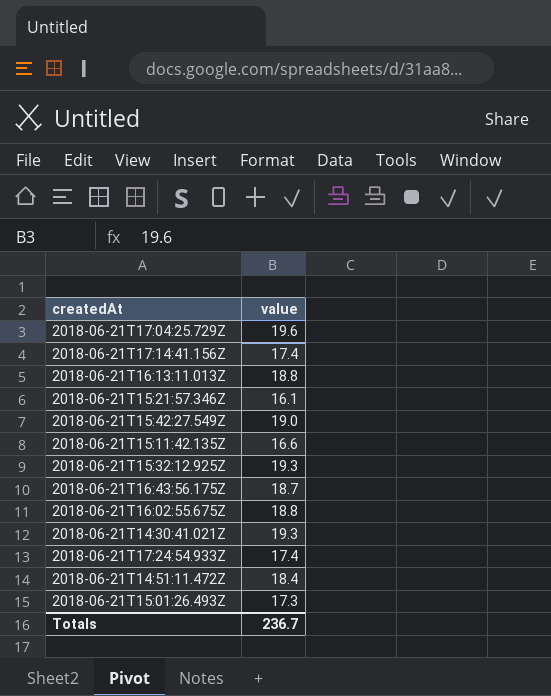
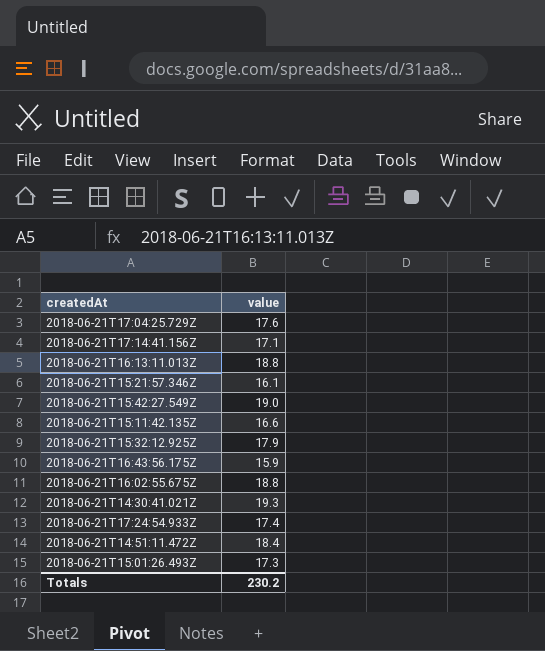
2018-06-21T17:04:25.729Z | value: 19.6 -> 17.6
2018-06-21T17:14:41.156Z | value: 17.4 -> 17.1
2018-06-21T15:32:12.925Z | value: 19.3 -> 17.9
2018-06-21T16:43:56.175Z | value: 18.7 -> 15.9
Totals | value: 236.7 -> 230.2

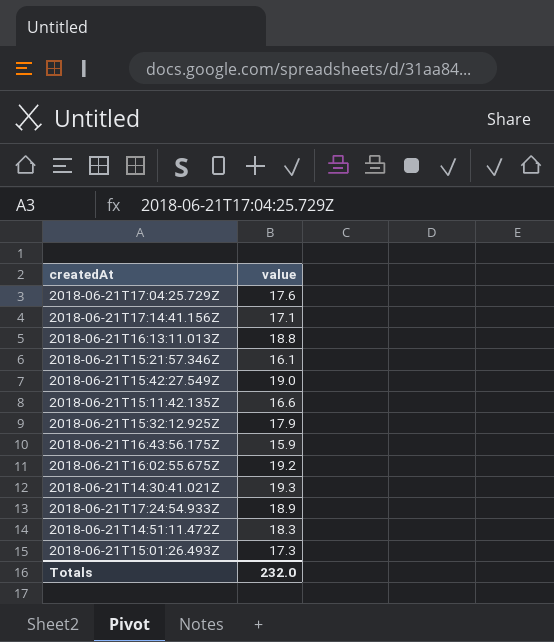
2018-06-21T16:02:55.675Z | value: 18.8 -> 19.2
2018-06-21T17:24:54.933Z | value: 17.4 -> 18.9
2018-06-21T14:51:11.472Z | value: 18.4 -> 18.3
Totals | value: 230.2 -> 232.0

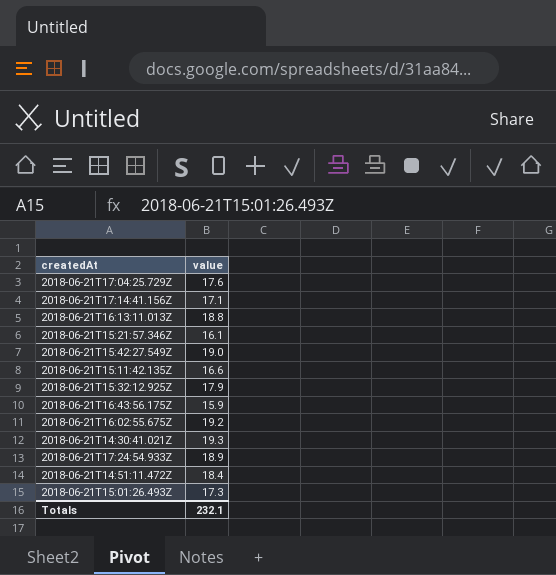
2018-06-21T14:51:11.472Z | value: 18.3 -> 18.4
Totals | value: 232.0 -> 232.1

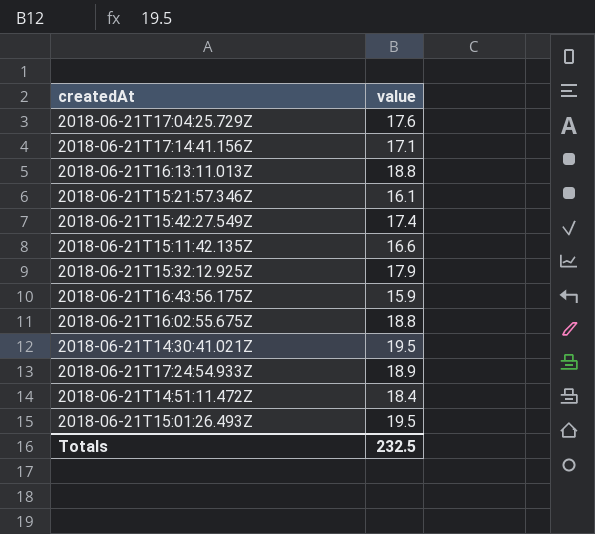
2018-06-21T15:42:27.549Z | value: 19.0 -> 17.4
2018-06-21T16:02:55.675Z | value: 19.2 -> 18.8
2018-06-21T14:30:41.021Z | value: 19.3 -> 19.5
2018-06-21T15:01:26.493Z | value: 17.3 -> 19.5
Totals | value: 232.1 -> 232.5

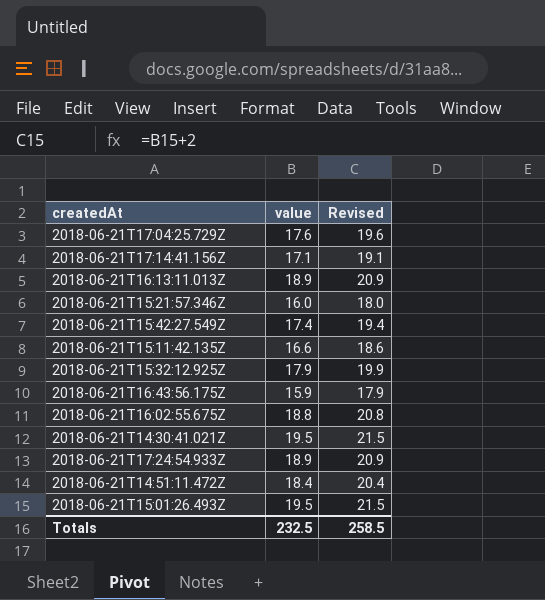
column Revised | formula: none -> [value] + 2
2018-06-21T16:13:11.013Z | value: 18.8 -> 18.9
2018-06-21T15:21:57.346Z | value: 16.1 -> 16.0

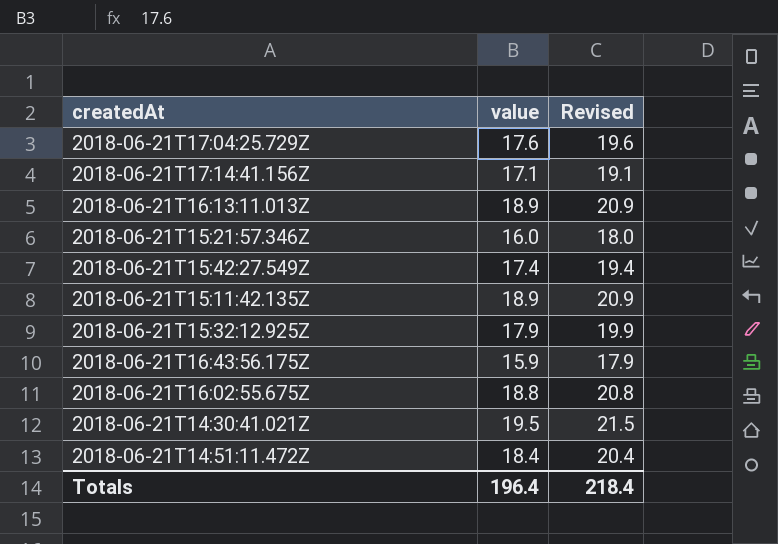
row 2018-06-21T17:24:54.933Z: 18.9 | 20.9 -> none
row 2018-06-21T15:01:26.493Z: 19.5 | 21.5 -> none
2018-06-21T15:11:42.135Z | value: 16.6 -> 18.9
2018-06-21T15:11:42.135Z | Revised: 18.6 -> 20.9
Totals | value: 232.5 -> 196.4
Totals | Revised: 258.5 -> 218.4

